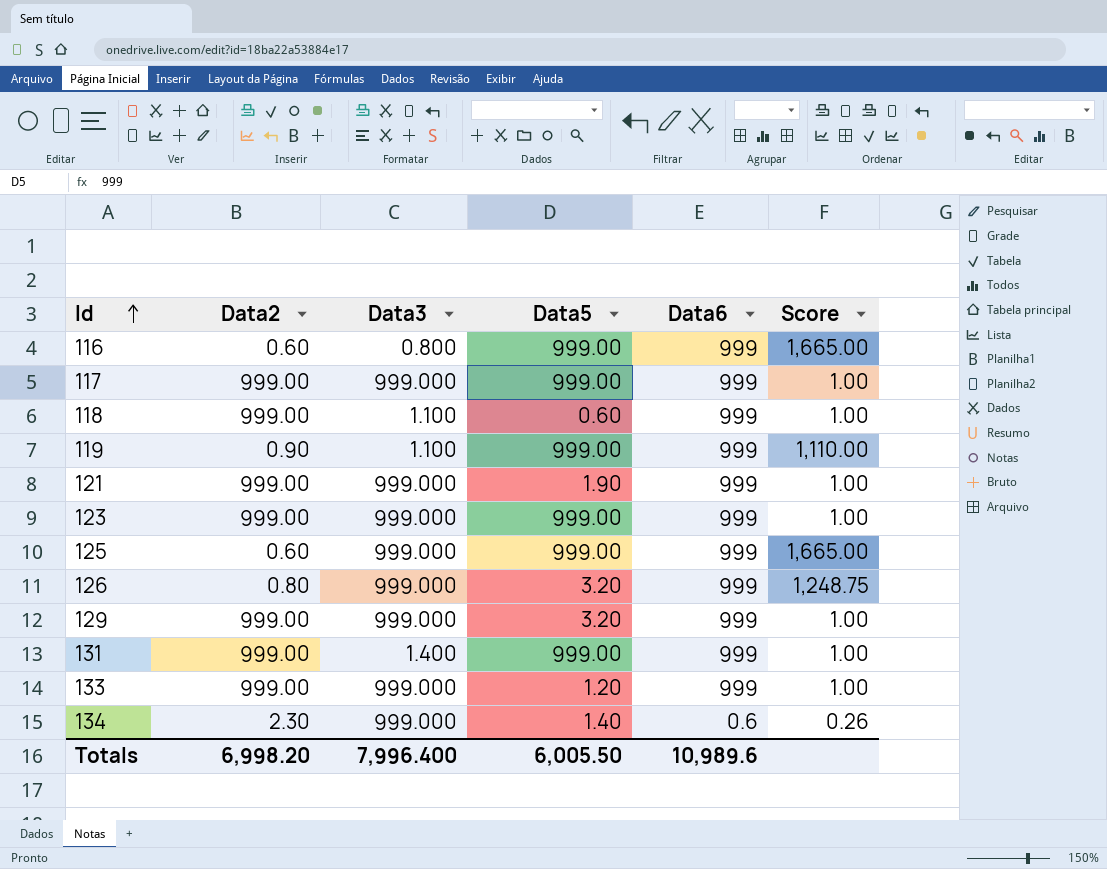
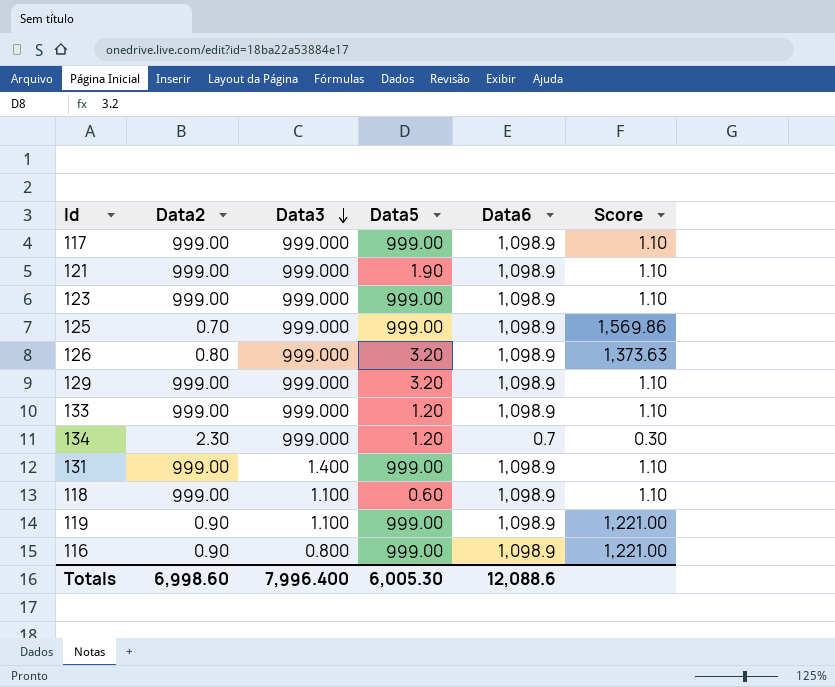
row order: Id ascending -> Data3 descending
117 | Data6: 999 -> 1,098.9
117 | Score: 1.00 -> 1.10
121 | Data6: 999 -> 1,098.9
121 | Score: 1.00 -> 1.10
123 | Data6: 999 -> 1,098.9
123 | Score: 1.00 -> 1.10
125 | Data2: 0.60 -> 0.70
125 | Data6: 999 -> 1,098.9
125 | Score: 1,665.00 -> 1,569.86
126 | Data6: 999 -> 1,098.9
126 | Score: 1,248.75 -> 1,373.63
129 | Data6: 999 -> 1,098.9
129 | Score: 1.00 -> 1.10
133 | Data6: 999 -> 1,098.9
133 | Score: 1.00 -> 1.10
134 | Data5: 1.40 -> 1.20
134 | Data6: 0.6 -> 0.7
134 | Score: 0.26 -> 0.30
131 | Data6: 999 -> 1,098.9
131 | Score: 1.00 -> 1.10
118 | Data6: 999 -> 1,098.9
118 | Score: 1.00 -> 1.10
119 | Data6: 999 -> 1,098.9
119 | Score: 1,110.00 -> 1,221.00
116 | Data2: 0.60 -> 0.90
116 | Data6: 999 -> 1,098.9
116 | Score: 1,665.00 -> 1,221.00
Totals | Data2: 6,998.20 -> 6,998.60
Totals | Data5: 6,005.50 -> 6,005.30
Totals | Data6: 10,989.6 -> 12,088.6

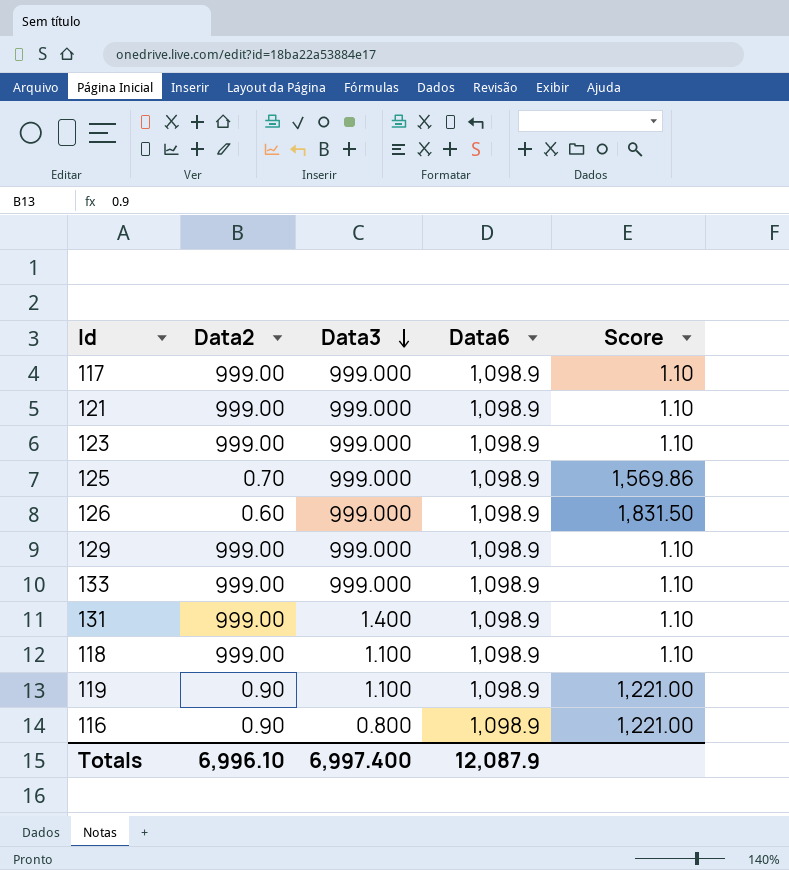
column Data5 | position: 4 -> none
row 134: 2.30 | 999.000 | 1.20 | 0.7 | 0.30 -> none
126 | Data2: 0.80 -> 0.60
126 | Score: 1,373.63 -> 1,831.50
Totals | Data2: 6,998.60 -> 6,996.10
Totals | Data3: 7,996.400 -> 6,997.400
Totals | Data6: 12,088.6 -> 12,087.9

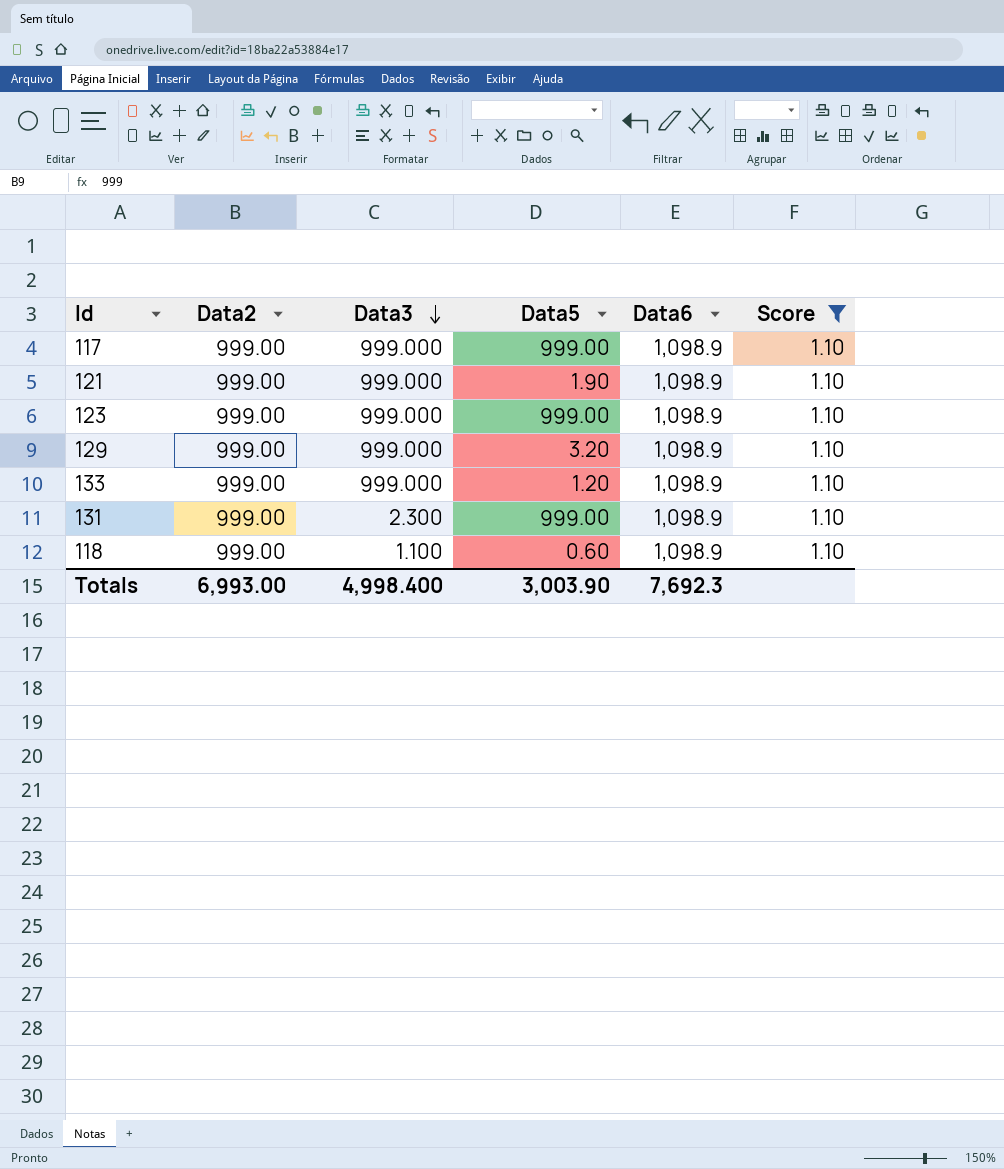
filter: none -> Score = 1.10
column Data5 | position: none -> 4
131 | Data3: 1.400 -> 2.300
Totals | Data2: 6,996.10 -> 6,993.00
Totals | Data3: 6,997.400 -> 4,998.400
Totals | Data6: 12,087.9 -> 7,692.3

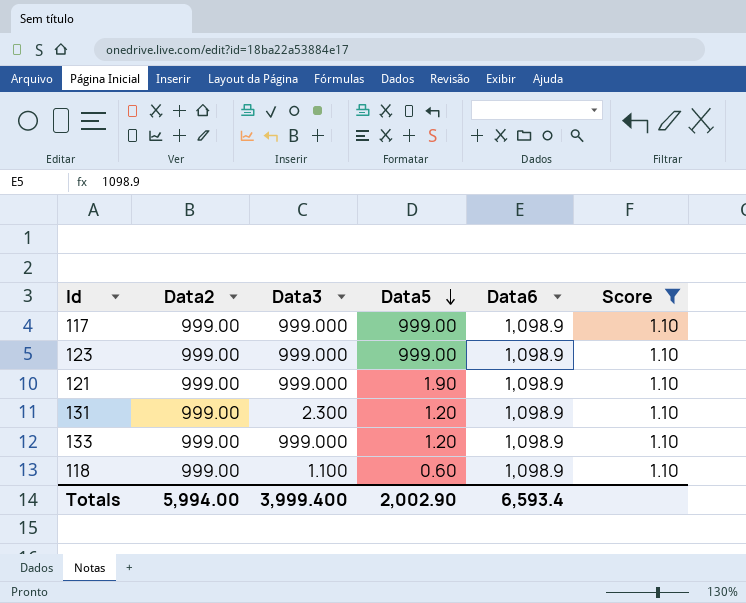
row order: Data3 descending -> Data5 descending
row 129: 999.00 | 999.000 | 3.20 | 1,098.9 | 1.10 -> none
131 | Data5: 999.00 -> 1.20
Totals | Data2: 6,993.00 -> 5,994.00
Totals | Data3: 4,998.400 -> 3,999.400
Totals | Data5: 3,003.90 -> 2,002.90
Totals | Data6: 7,692.3 -> 6,593.4

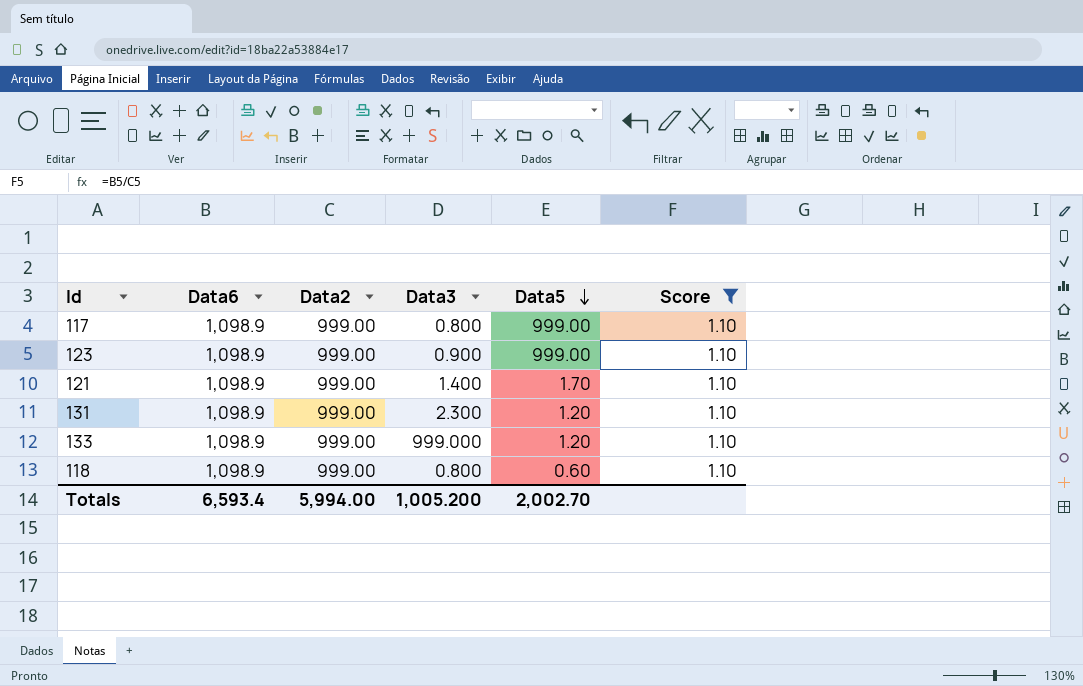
column Data6 | position: 5 -> 2
117 | Data3: 999.000 -> 0.800
123 | Data3: 999.000 -> 0.900
121 | Data3: 999.000 -> 1.400
121 | Data5: 1.90 -> 1.70
118 | Data3: 1.100 -> 0.800
Totals | Data3: 3,999.400 -> 1,005.200
Totals | Data5: 2,002.90 -> 2,002.70

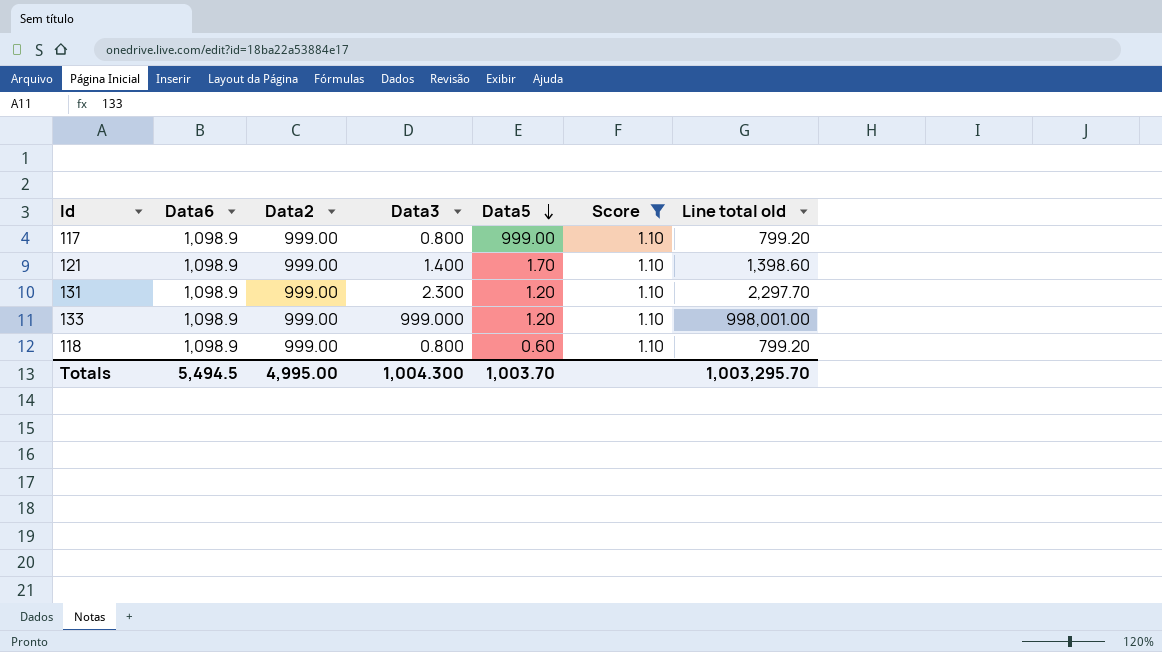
column Line total old | formula: none -> [Data2] * [Data3]
row 123: 1,098.9 | 999.00 | 0.900 | 999.00 | 1.10 -> none
Totals | Data6: 6,593.4 -> 5,494.5
Totals | Data2: 5,994.00 -> 4,995.00
Totals | Data3: 1,005.200 -> 1,004.300
Totals | Data5: 2,002.70 -> 1,003.70

